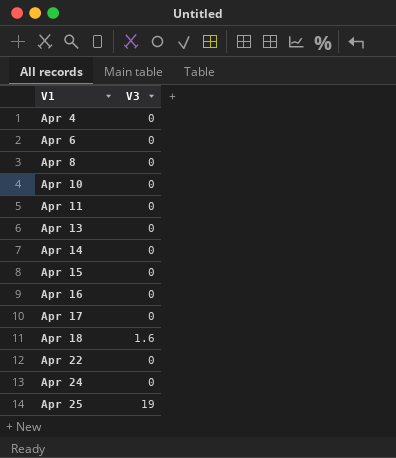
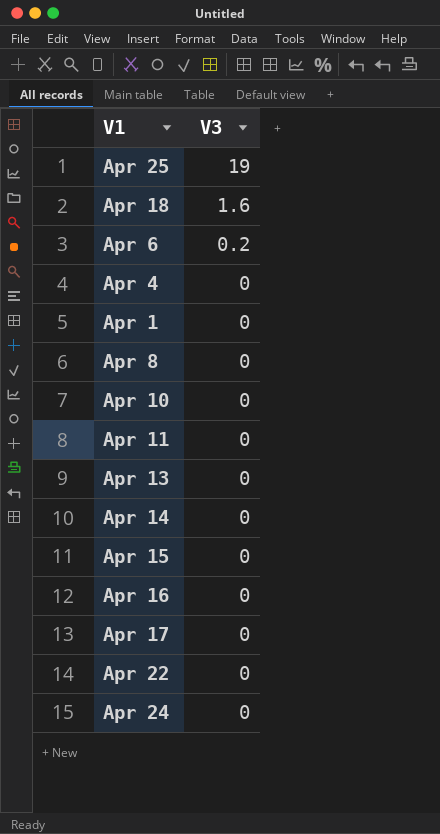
row order: V1 ascending -> V3 descending
Apr 6 | V3: 0 -> 0.2
row Apr 1: none -> 0

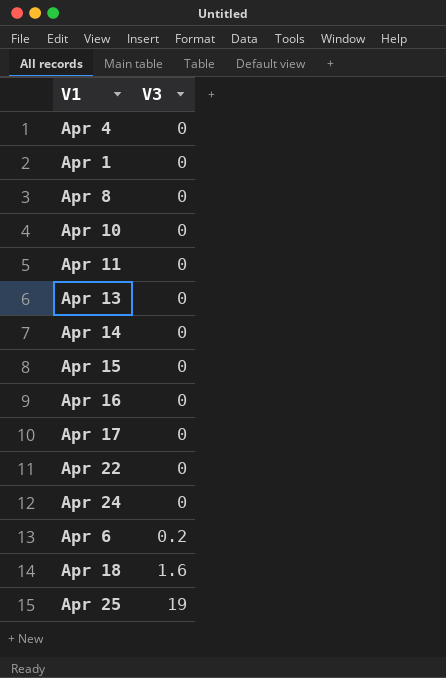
row order: V3 descending -> V3 ascending

